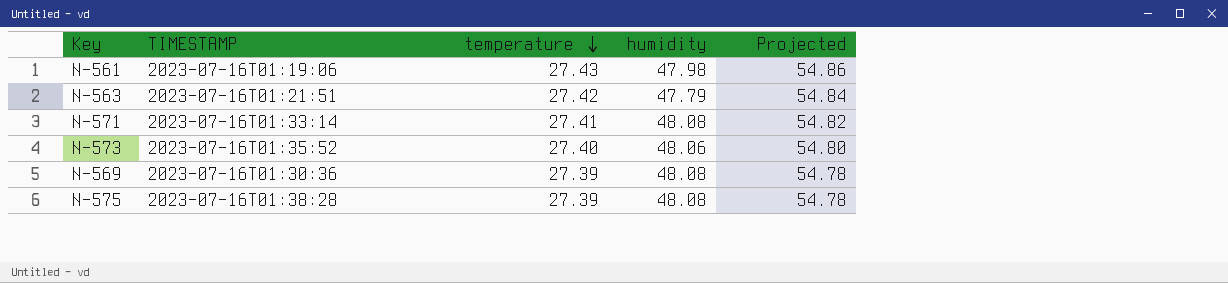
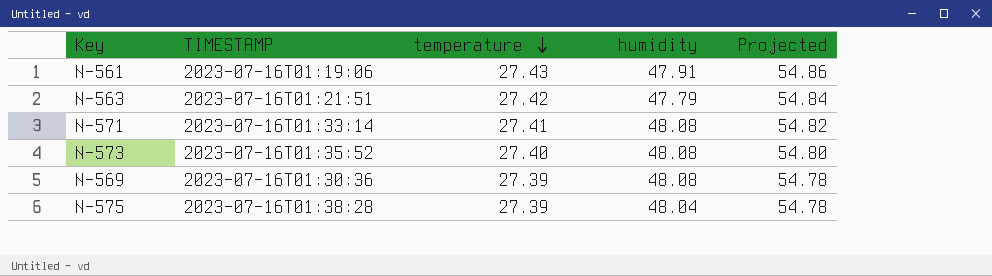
N-561 | humidity: 47.98 -> 47.91
N-573 | humidity: 48.06 -> 48.08
N-575 | humidity: 48.08 -> 48.04

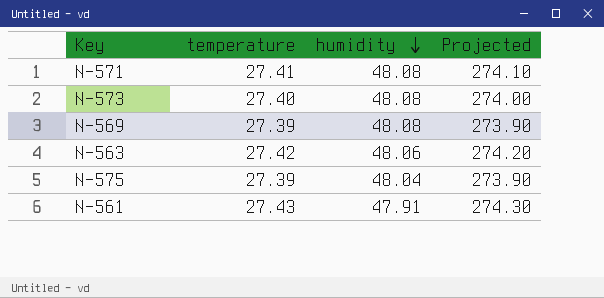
row order: temperature descending -> humidity descending
column TIMESTAMP | position: 2 -> none
column Projected | formula: [temperature] * 2 -> [temperature] * 10
N-563 | humidity: 47.79 -> 48.06

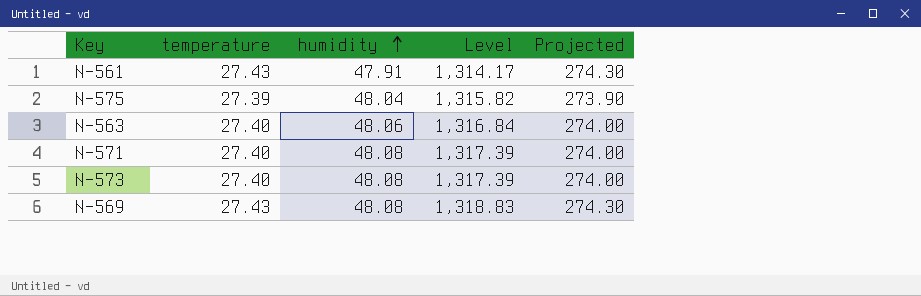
row order: humidity descending -> humidity ascending
column Level | formula: none -> [temperature] * [humidity]
N-563 | temperature: 27.42 -> 27.40
N-563 | Projected: 274.20 -> 274.00
N-571 | temperature: 27.41 -> 27.40
N-571 | Projected: 274.10 -> 274.00
N-569 | temperature: 27.39 -> 27.43
N-569 | Projected: 273.90 -> 274.30

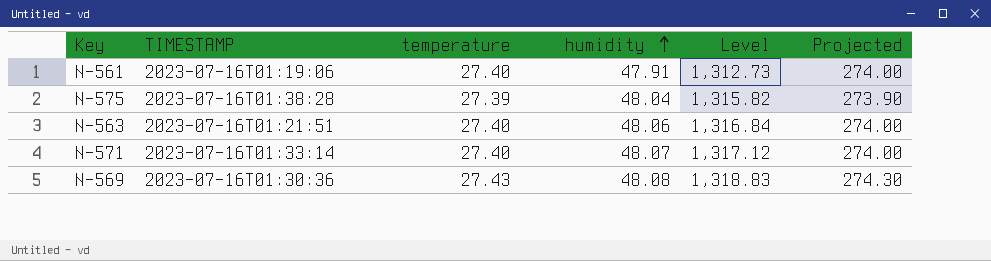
column TIMESTAMP | position: none -> 2
row N-573: 27.40 | 48.08 | 1,317.39 | 274.00 -> none
N-561 | temperature: 27.43 -> 27.40
N-561 | Level: 1,314.17 -> 1,312.73
N-561 | Projected: 274.30 -> 274.00
N-571 | humidity: 48.08 -> 48.07
N-571 | Level: 1,317.39 -> 1,317.12

